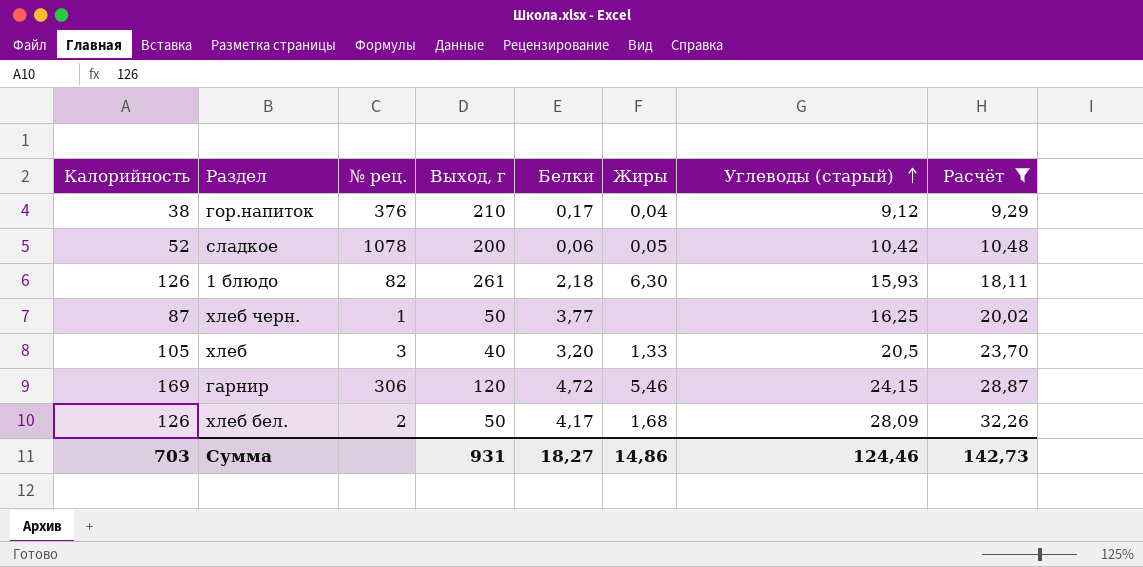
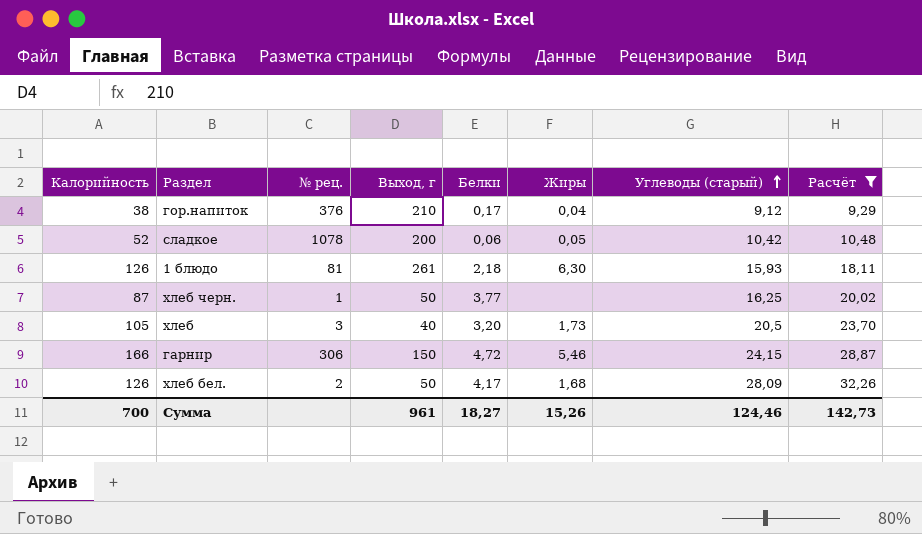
1 блюдо | № рец.: 82 -> 81
хлеб | Жиры: 1,33 -> 1,73
гарнир | Калорийность: 169 -> 166
гарнир | Выход, г: 120 -> 150
Сумма | Калорийность: 703 -> 700
Сумма | Выход, г: 931 -> 961
Сумма | Жиры: 14,86 -> 15,26

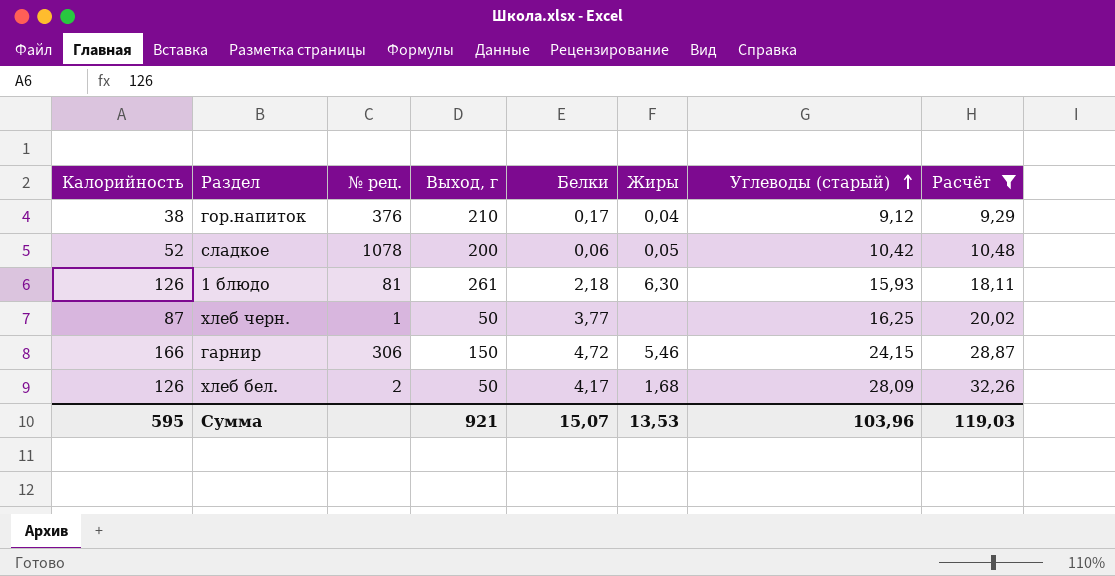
row хлеб: 105 | 3 | 40 | 3,20 | 1,73 | 20,5 | 23,70 -> none
Сумма | Калорийность: 700 -> 595
Сумма | Выход, г: 961 -> 921
Сумма | Белки: 18,27 -> 15,07
Сумма | Жиры: 15,26 -> 13,53
Сумма | Углеводы (старый): 124,46 -> 103,96
Сумма | Расчёт: 142,73 -> 119,03

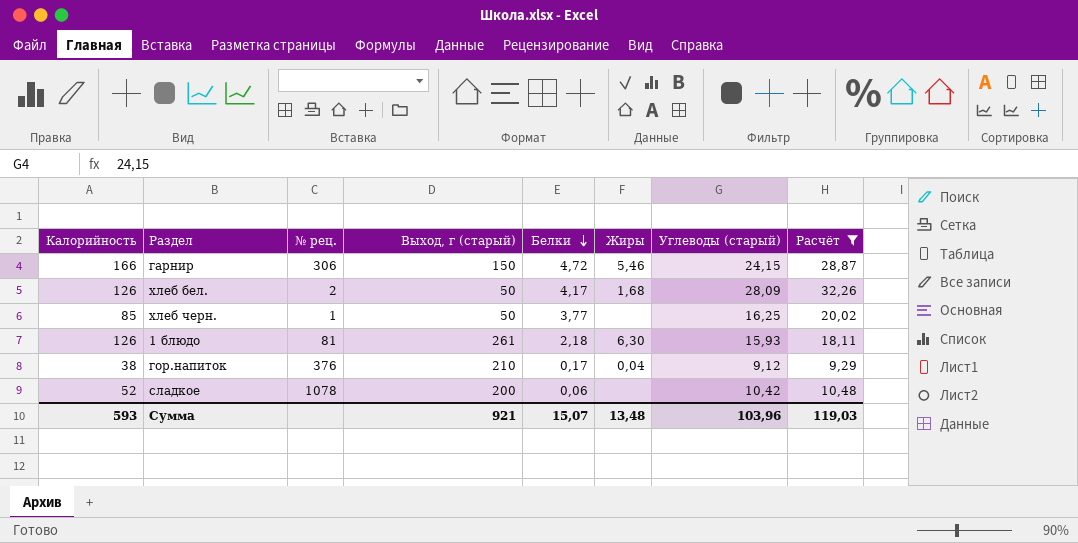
row order: Углеводы (старый) ascending -> Белки descending
column name: Выход, г -> Выход, г (старый)
хлеб черн. | Калорийность: 87 -> 85
сладкое | Жиры: 0,05 -> none
Сумма | Калорийность: 595 -> 593
Сумма | Жиры: 13,53 -> 13,48

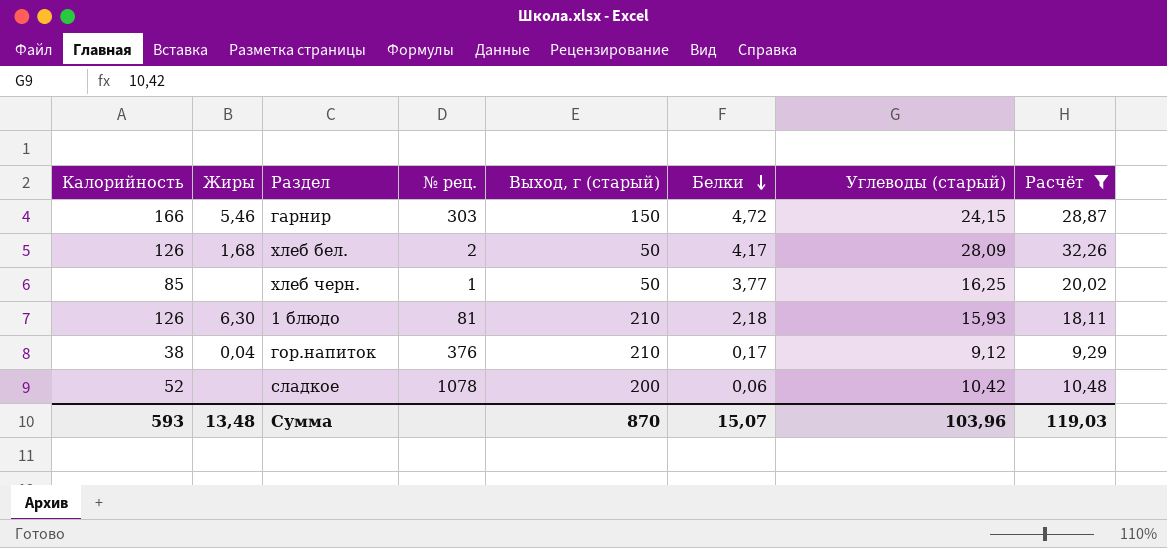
column Жиры | position: 6 -> 2
гарнир | № рец.: 306 -> 303
1 блюдо | Выход, г (старый): 261 -> 210
Сумма | Выход, г (старый): 921 -> 870

